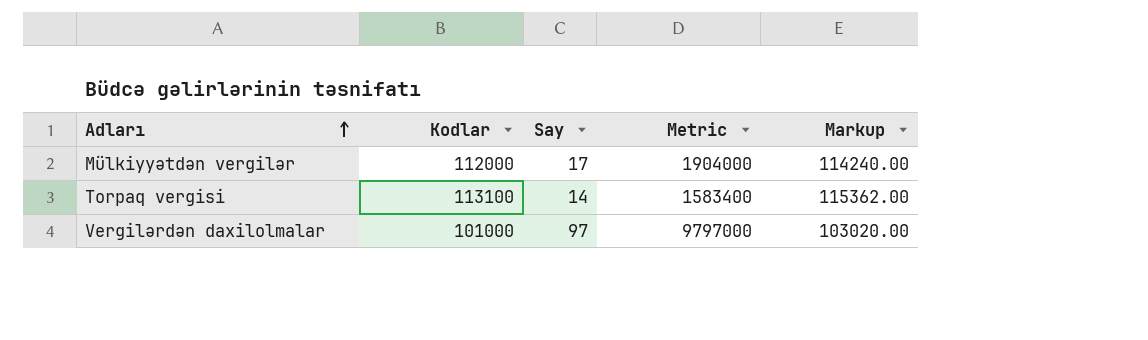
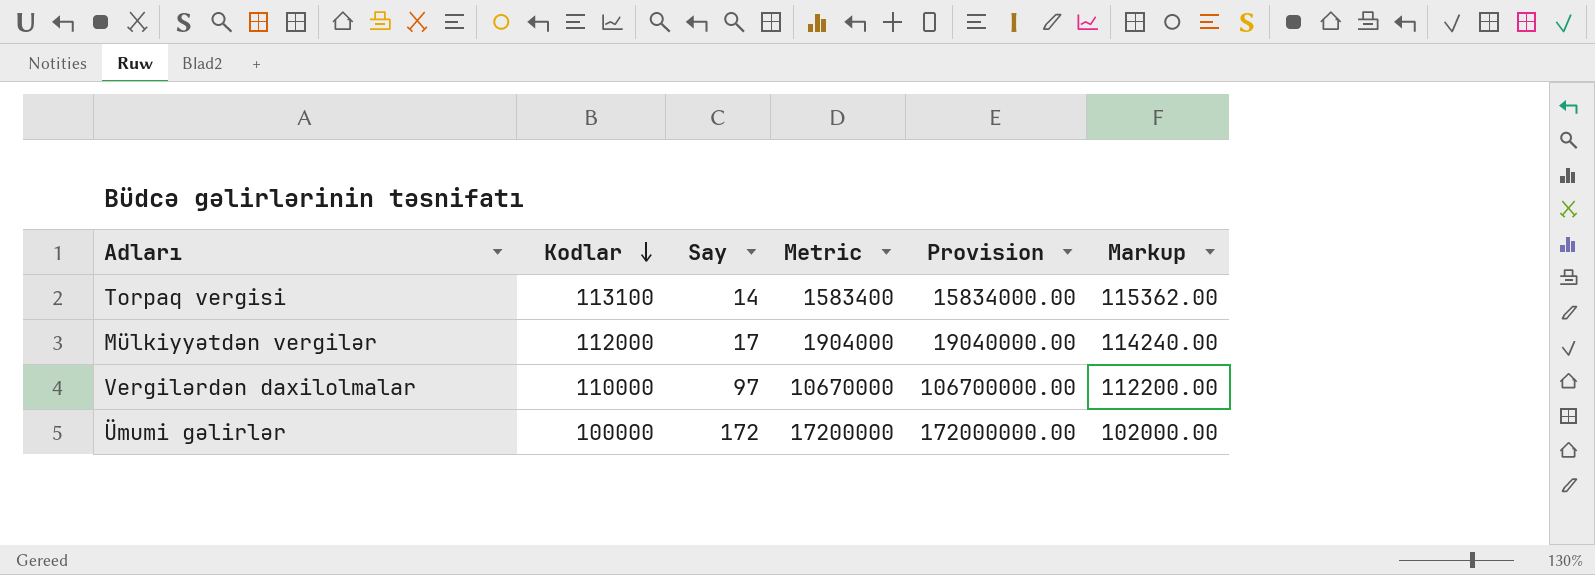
row order: Adları ascending -> Kodlar descending
column Provision | formula: none -> [Metric] * 10
Vergilərdən daxilolmalar | Kodlar: 101000 -> 110000
Vergilərdən daxilolmalar | Metric: 9797000 -> 10670000
Vergilərdən daxilolmalar | Markup: 103020.00 -> 112200.00
row Ümumi gəlirlər: none -> 100000 | 172 | 17200000 | 172000000.00 | 102000.00

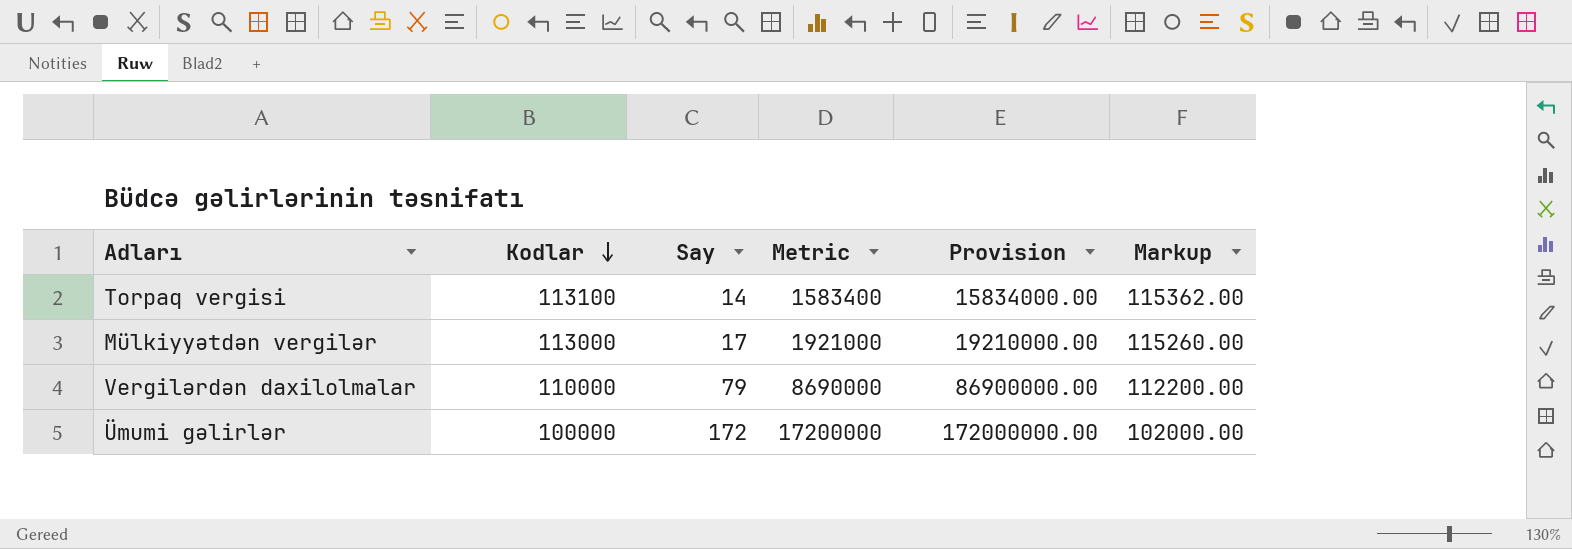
Mülkiyyətdən vergilər | Kodlar: 112000 -> 113000
Mülkiyyətdən vergilər | Metric: 1904000 -> 1921000
Mülkiyyətdən vergilər | Provision: 19040000.00 -> 19210000.00
Mülkiyyətdən vergilər | Markup: 114240.00 -> 115260.00
Vergilərdən daxilolmalar | Say: 97 -> 79
Vergilərdən daxilolmalar | Metric: 10670000 -> 8690000
Vergilərdən daxilolmalar | Provision: 106700000.00 -> 86900000.00

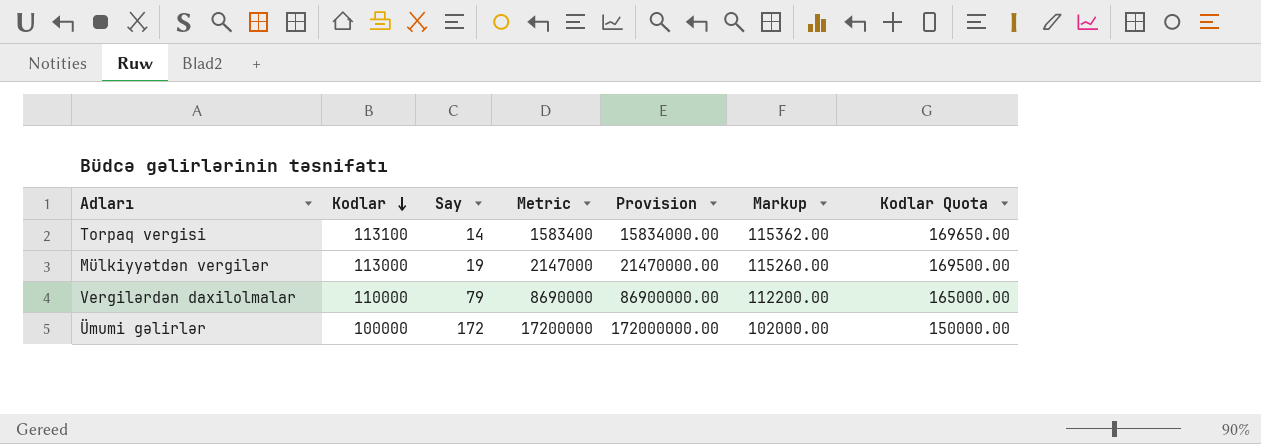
column Kodlar Quota | formula: none -> [Kodlar] * 1.5
Mülkiyyətdən vergilər | Say: 17 -> 19
Mülkiyyətdən vergilər | Metric: 1921000 -> 2147000
Mülkiyyətdən vergilər | Provision: 19210000.00 -> 21470000.00

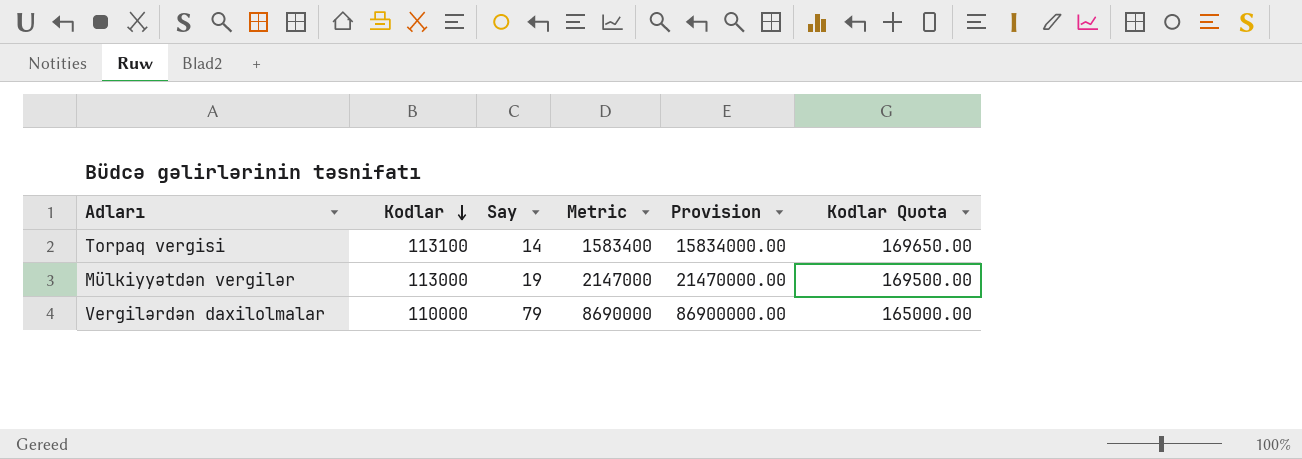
column Markup | formula: [Kodlar] * 1.02 -> none
row Ümumi gəlirlər: 100000 | 172 | 17200000 | 172000000.00 | 102000.00 | 150000.00 -> none

